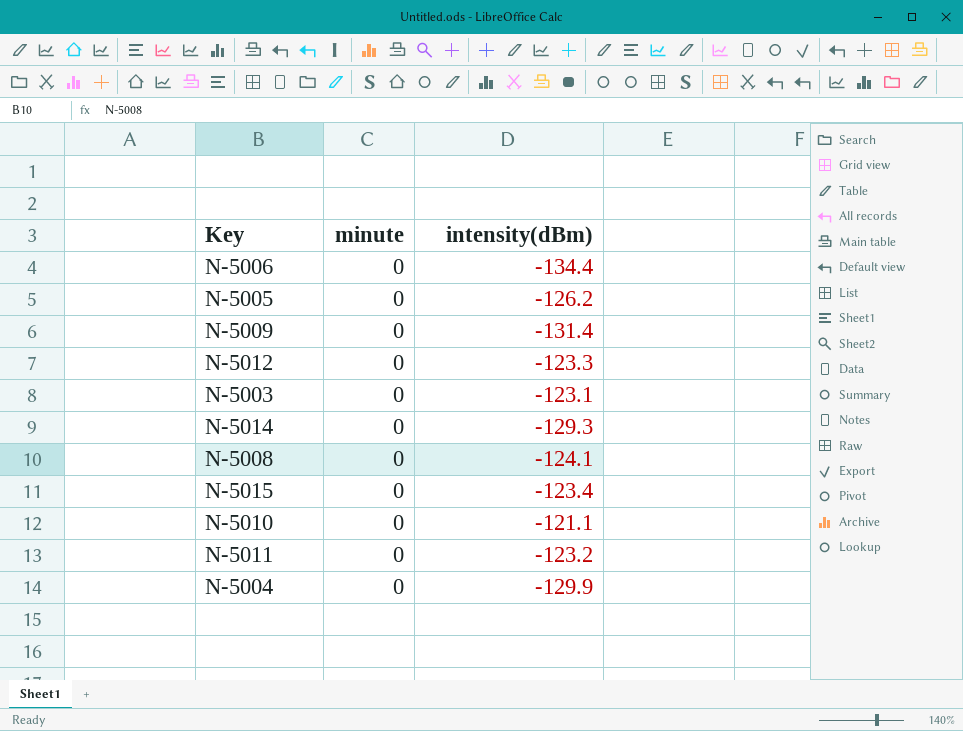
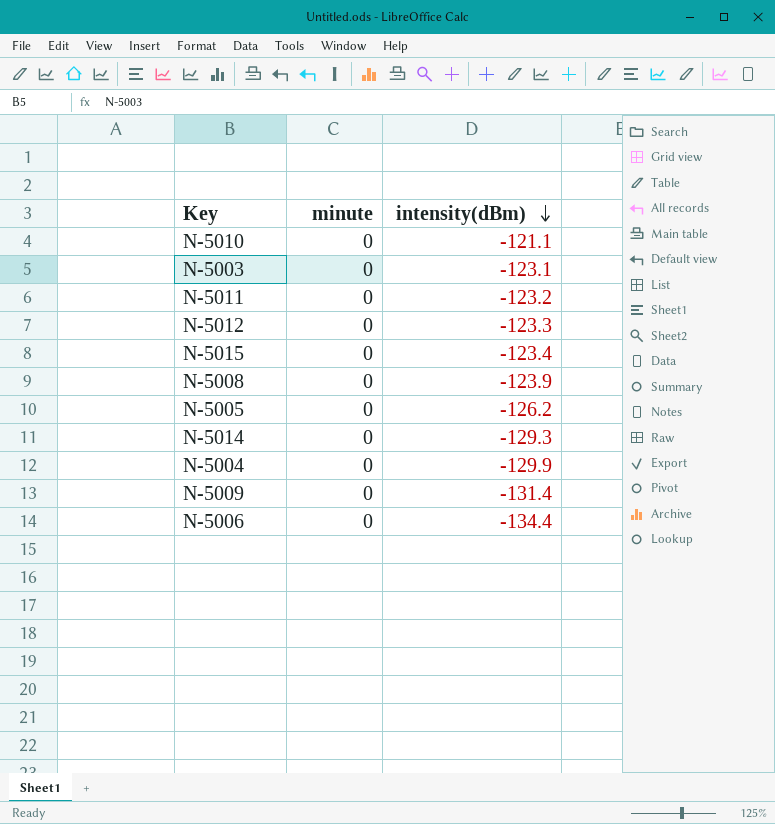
row order: none -> intensity(dBm) descending
N-5008 | intensity(dBm): -124.1 -> -123.9

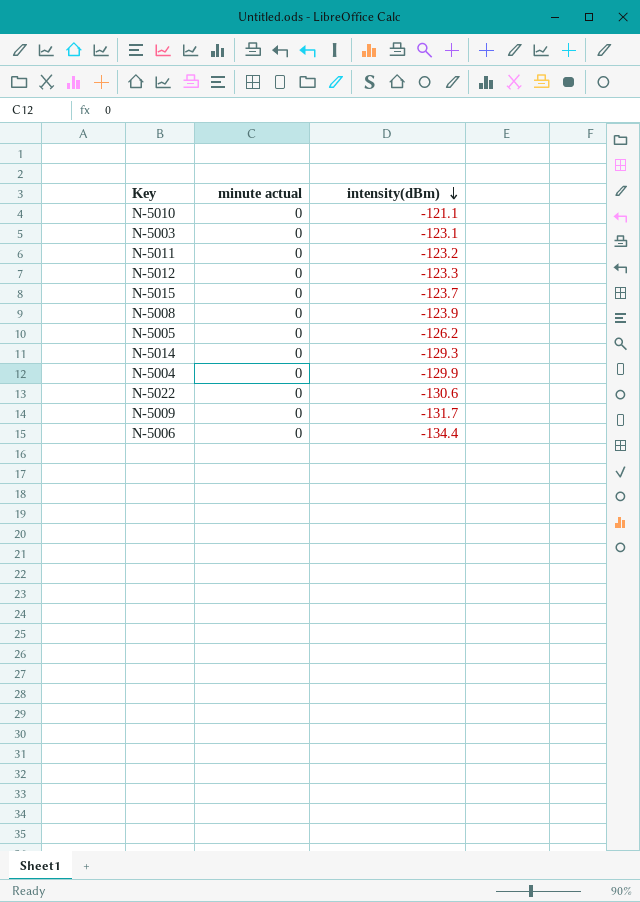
column name: minute -> minute actual
N-5015 | intensity(dBm): -123.4 -> -123.7
row N-5022: none -> 0 | -130.6
N-5009 | intensity(dBm): -131.4 -> -131.7

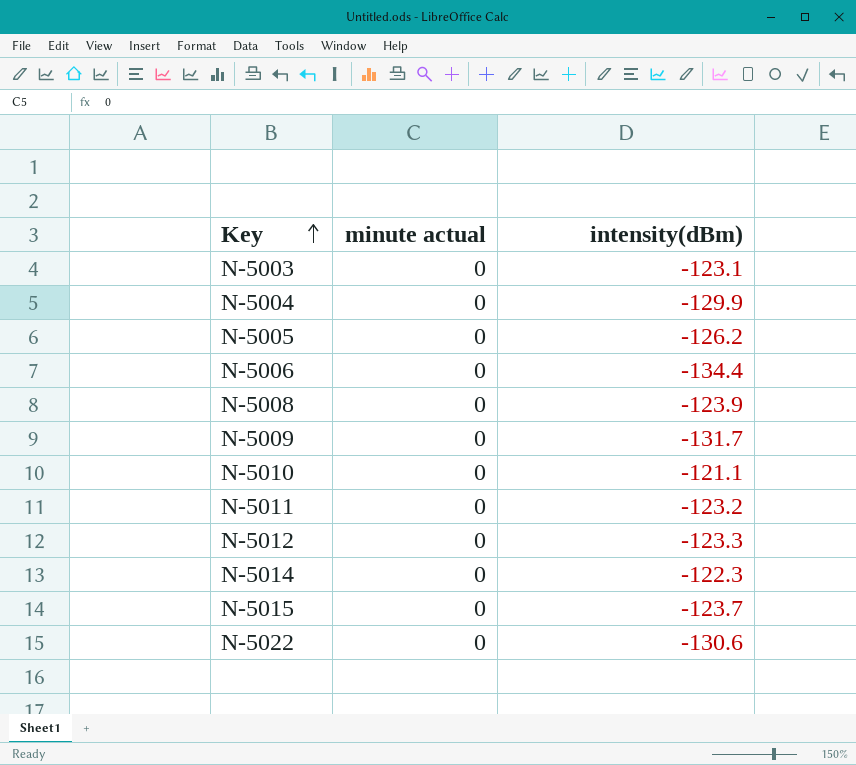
row order: intensity(dBm) descending -> Key ascending
N-5014 | intensity(dBm): -129.3 -> -122.3

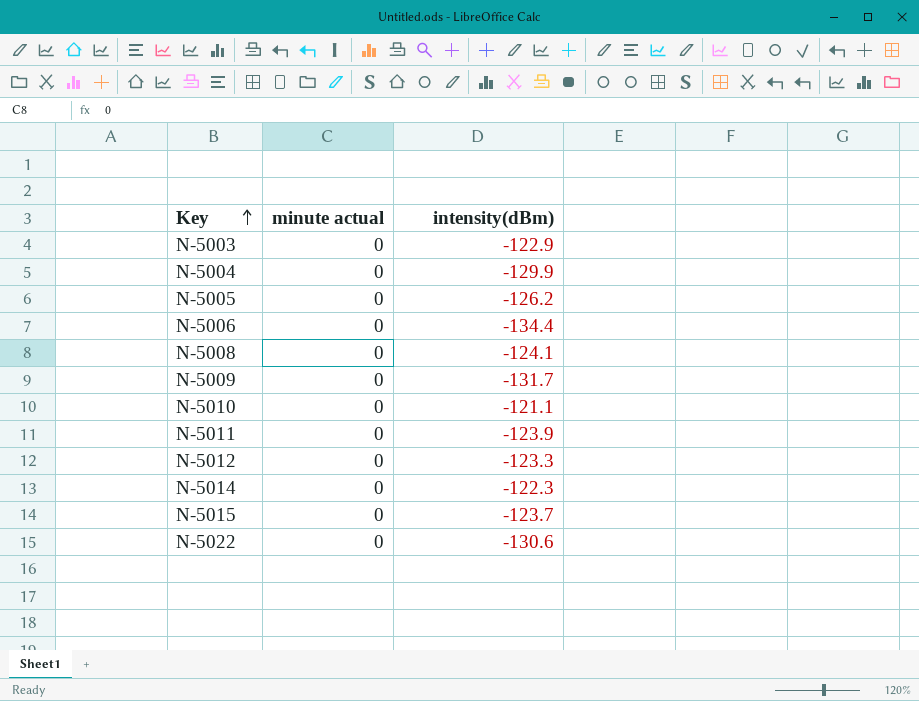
N-5003 | intensity(dBm): -123.1 -> -122.9
N-5008 | intensity(dBm): -123.9 -> -124.1
N-5011 | intensity(dBm): -123.2 -> -123.9

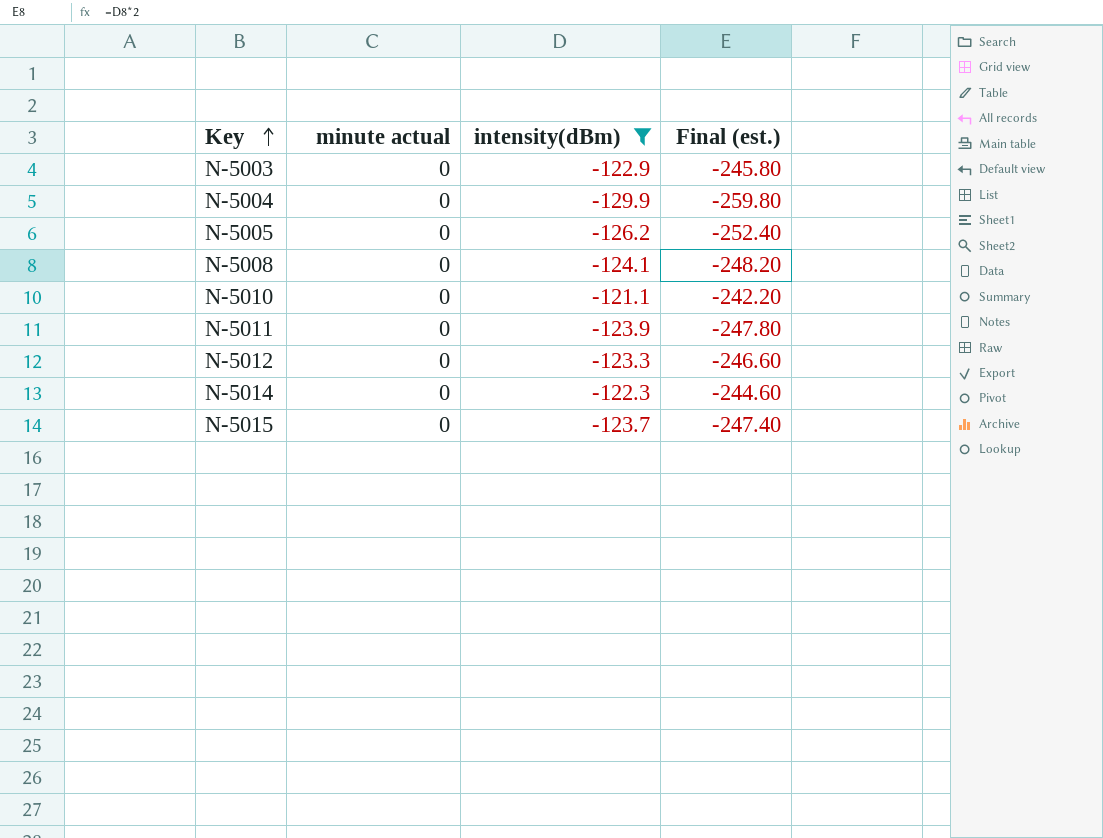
filter: none -> intensity(dBm) >= -129.9
column Final (est.) | formula: none -> [intensity(dBm)] * 2

